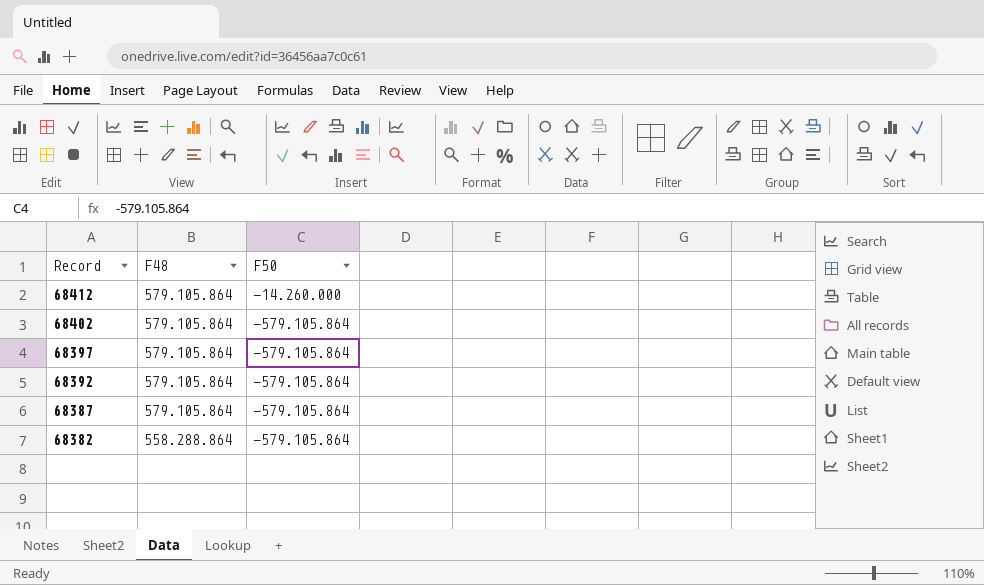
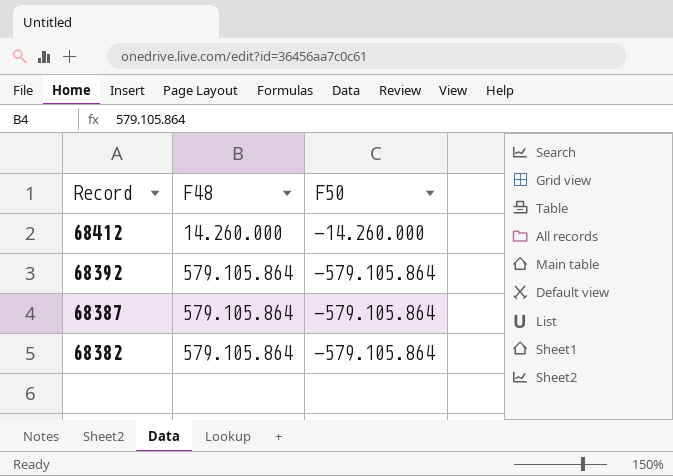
row 68402: 579.105.864 | -579.105.864 -> none
row 68397: 579.105.864 | -579.105.864 -> none
68412 | F48: 579.105.864 -> 14.260.000
68382 | F48: 558.288.864 -> 579.105.864

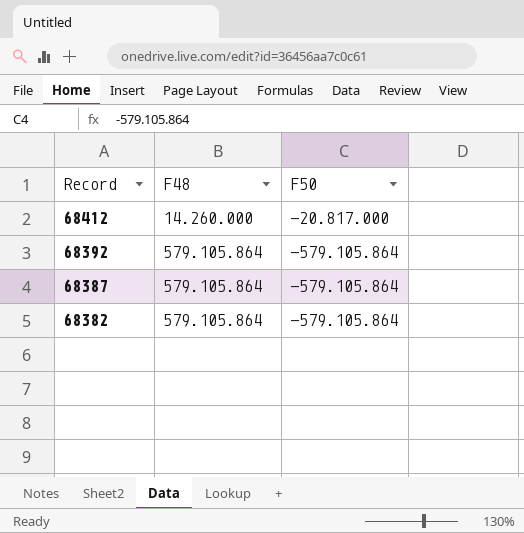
68412 | F50: -14.260.000 -> -20.817.000

